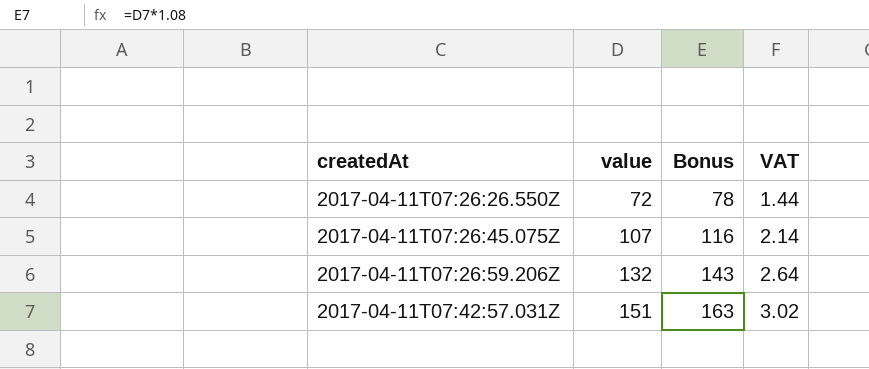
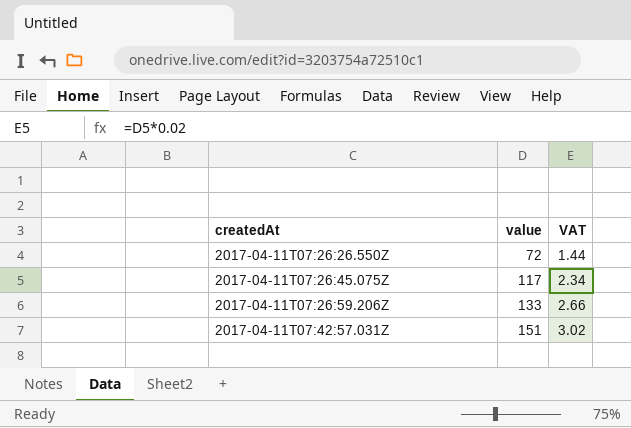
column Bonus | formula: [value] * 1.08 -> none
2017-04-11T07:26:45.075Z | value: 107 -> 117
2017-04-11T07:26:45.075Z | VAT: 2.14 -> 2.34
2017-04-11T07:26:59.206Z | value: 132 -> 133
2017-04-11T07:26:59.206Z | VAT: 2.64 -> 2.66

